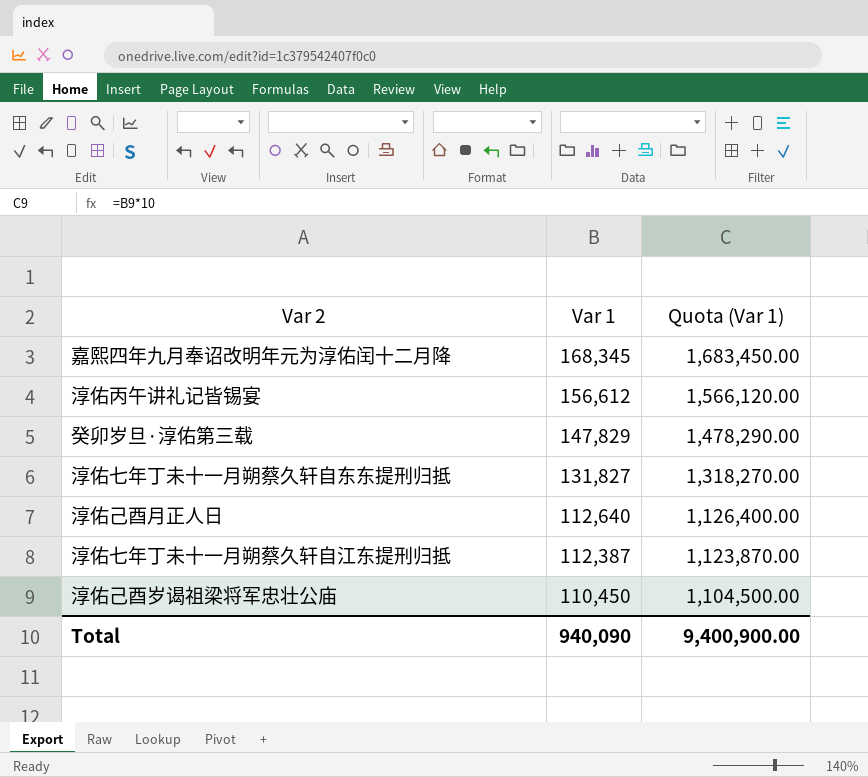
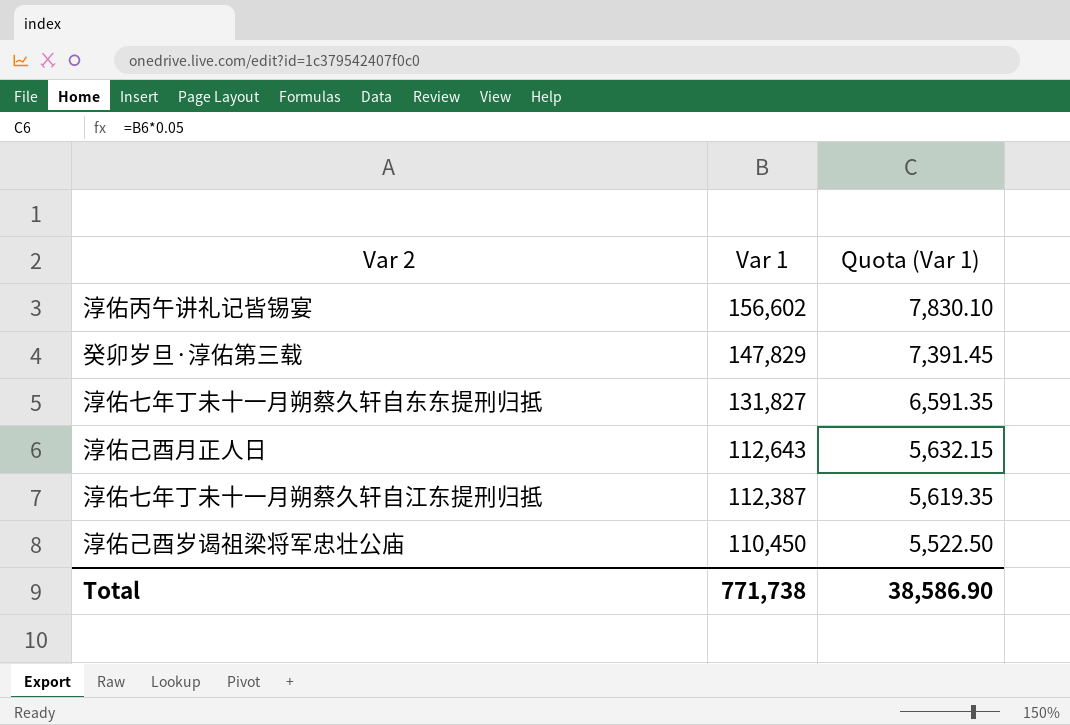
column Quota (Var 1) | formula: [Var 1] * 10 -> [Var 1] * 0.05
row 嘉熙四年九月奉诏改明年元为淳佑闰十二月降: 168,345 | 1,683,450.00 -> none
淳佑丙午讲礼记皆锡宴 | Var 1: 156,612 -> 156,602
淳佑己酉月正人日 | Var 1: 112,640 -> 112,643
Total | Var 1: 940,090 -> 771,738
Total | Quota (Var 1): 9,400,900.00 -> 38,586.90

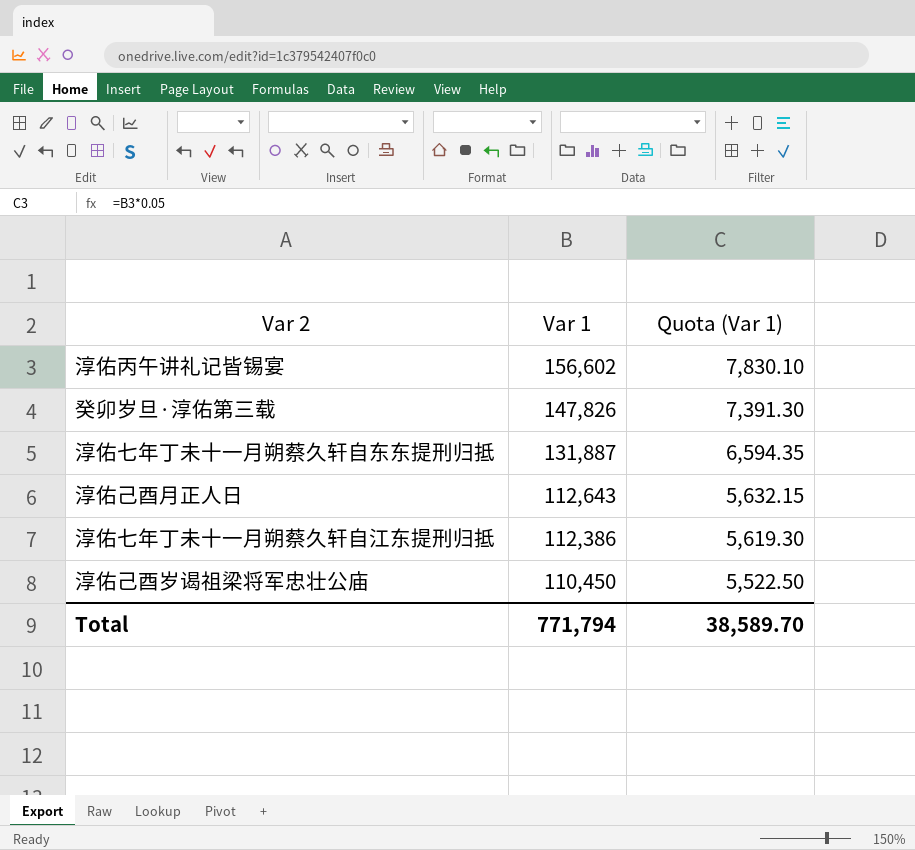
癸卯岁旦·淳佑第三载 | Var 1: 147,829 -> 147,826
癸卯岁旦·淳佑第三载 | Quota (Var 1): 7,391.45 -> 7,391.30
淳佑七年丁未十一月朔蔡久轩自东东提刑归抵 | Var 1: 131,827 -> 131,887
淳佑七年丁未十一月朔蔡久轩自东东提刑归抵 | Quota (Var 1): 6,591.35 -> 6,594.35
淳佑七年丁未十一月朔蔡久轩自江东提刑归抵 | Var 1: 112,387 -> 112,386
淳佑七年丁未十一月朔蔡久轩自江东提刑归抵 | Quota (Var 1): 5,619.35 -> 5,619.30
Total | Var 1: 771,738 -> 771,794
Total | Quota (Var 1): 38,586.90 -> 38,589.70

